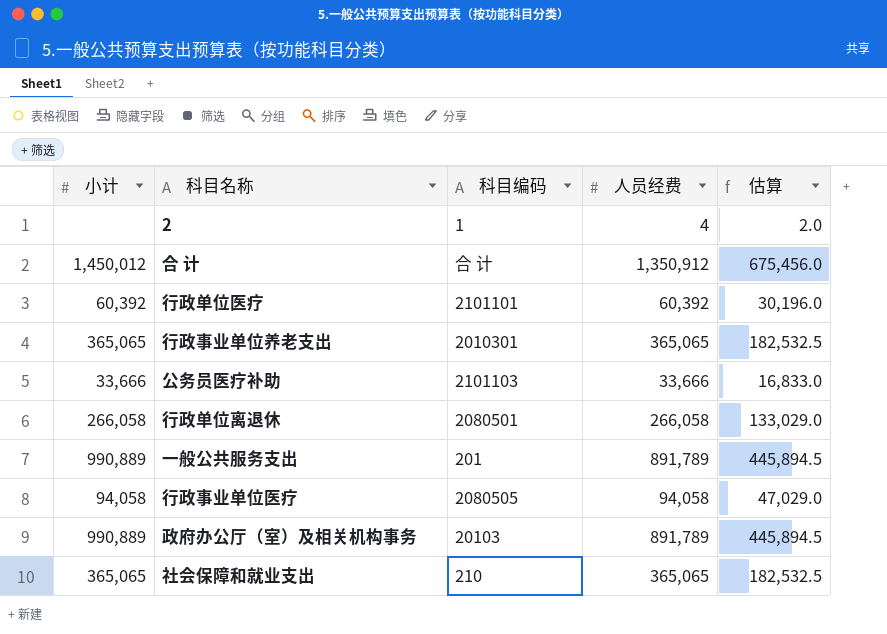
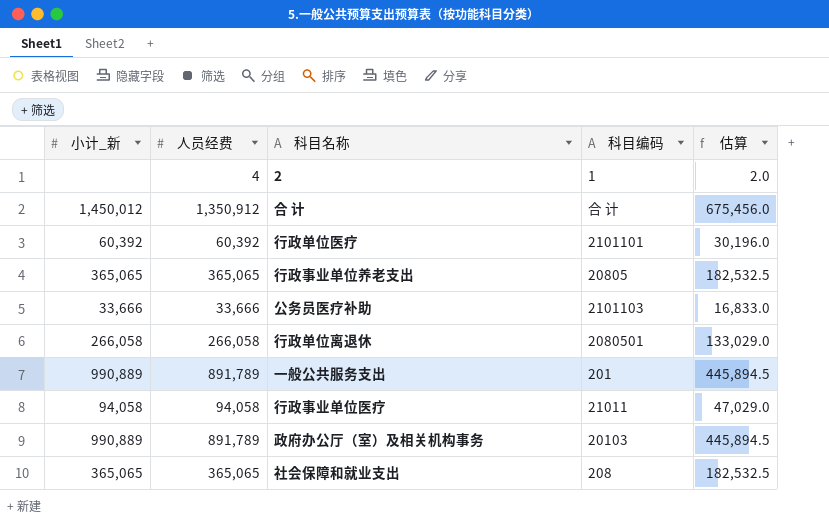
column name: 小计 -> 小计_新
column 人员经费 | position: 4 -> 2
行政事业单位养老支出 | 科目编码: 2010301 -> 20805
行政事业单位医疗 | 科目编码: 2080505 -> 21011
社会保障和就业支出 | 科目编码: 210 -> 208

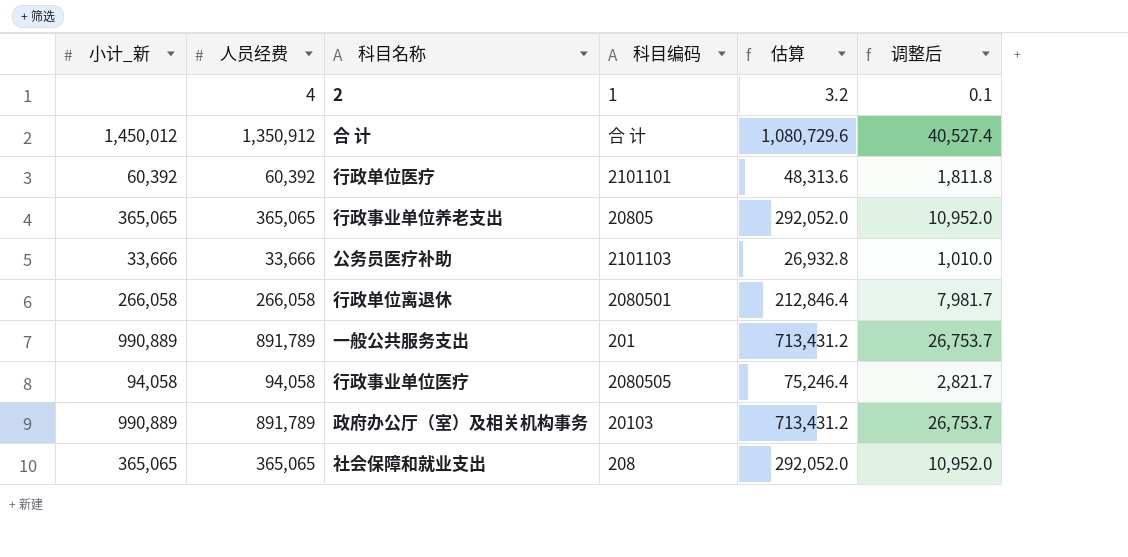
column 估算 | formula: [人员经费] * 0.5 -> [人员经费] * 0.8
column 调整后 | formula: none -> [人员经费] * 0.03
行政事业单位医疗 | 科目编码: 21011 -> 2080505

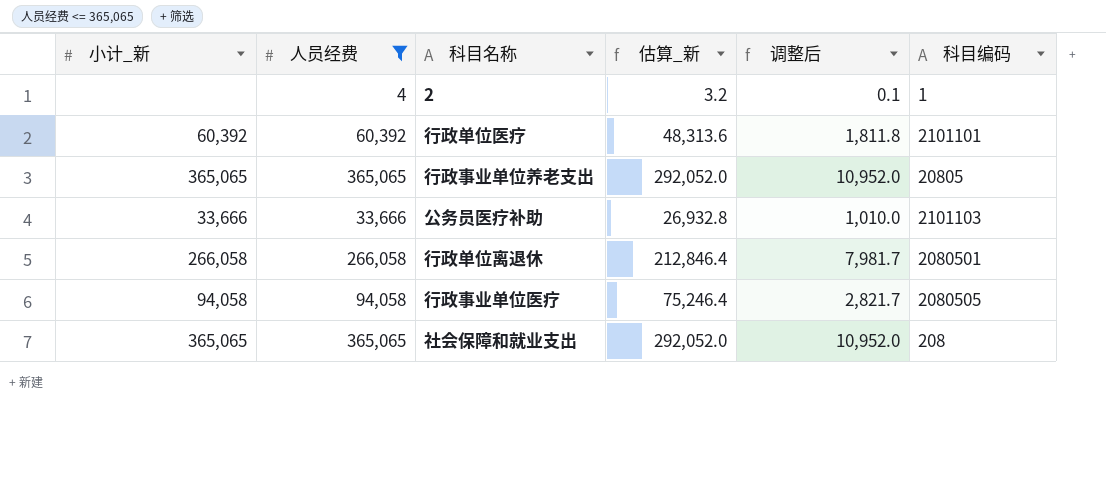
filter: none -> 人员经费 <= 365,065
column name: 估算 -> 估算_新
column 科目编码 | position: 4 -> 6

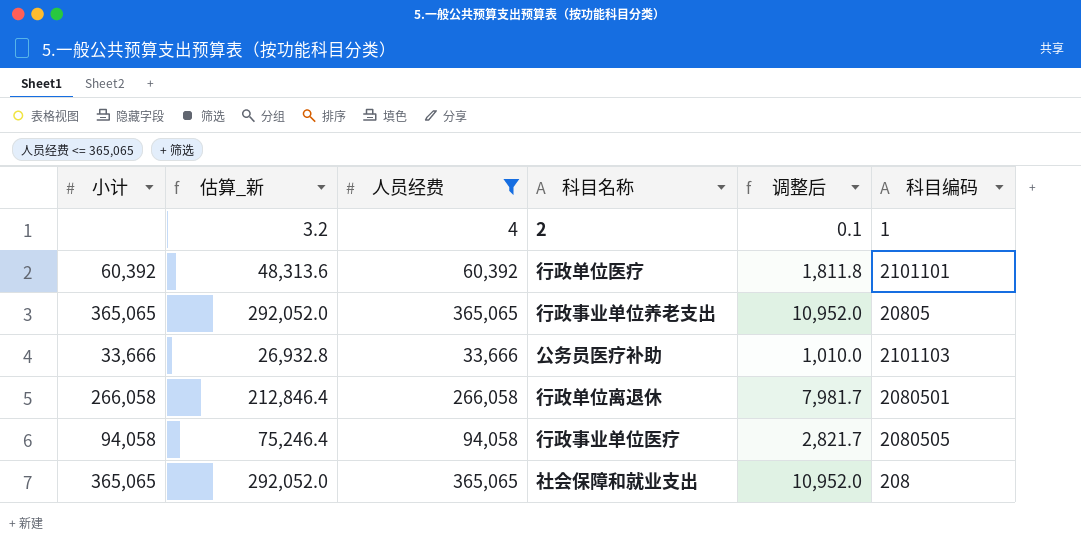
column name: 小计_新 -> 小计
column 估算_新 | position: 4 -> 2

